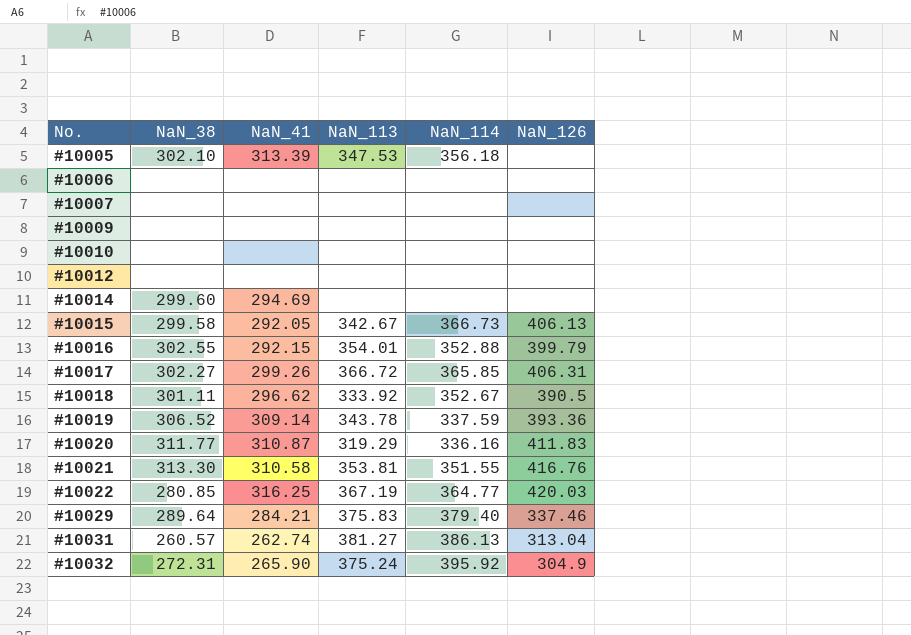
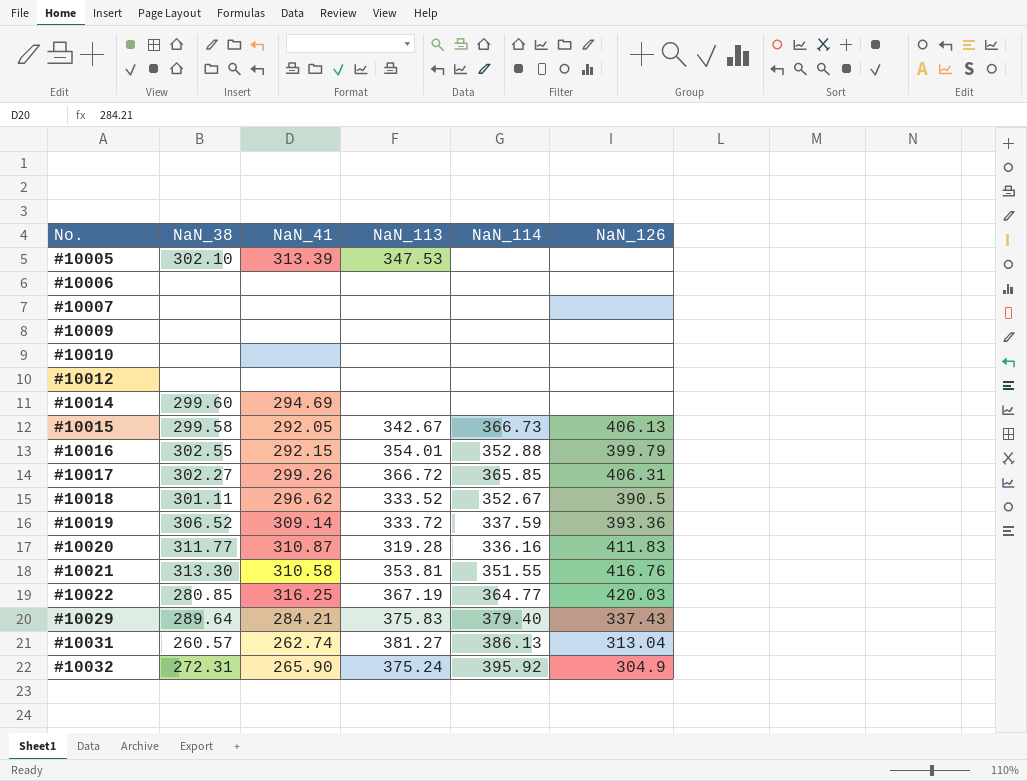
#10005 | NaN_114: 356.18 -> none
#10018 | NaN_113: 333.92 -> 333.52
#10019 | NaN_113: 343.78 -> 333.72
#10020 | NaN_113: 319.29 -> 319.28
#10029 | NaN_126: 337.46 -> 337.43

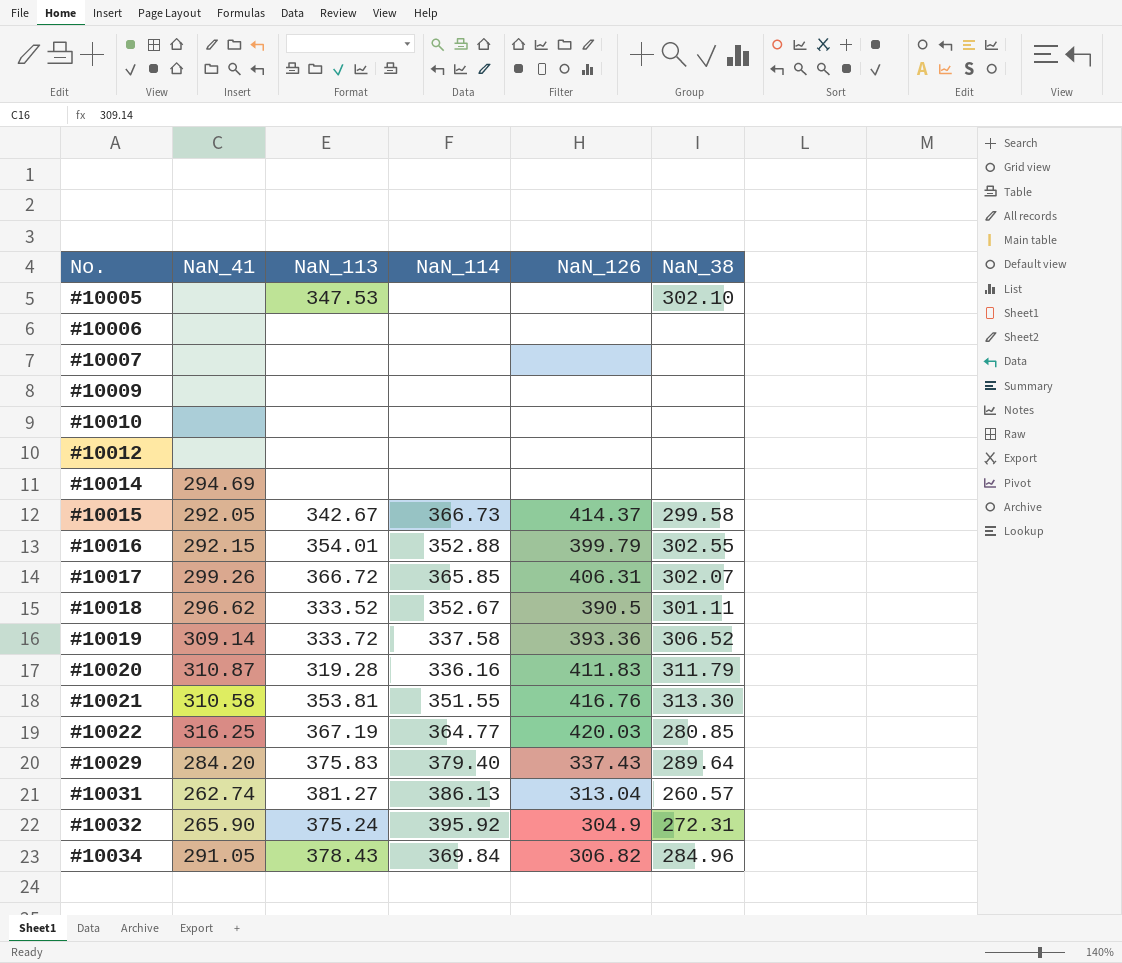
column NaN_38 | position: 2 -> 6
#10005 | NaN_41: 313.39 -> none
#10014 | NaN_38: 299.60 -> none
#10015 | NaN_126: 406.13 -> 414.37
#10017 | NaN_38: 302.27 -> 302.07
#10019 | NaN_114: 337.59 -> 337.58
#10020 | NaN_38: 311.77 -> 311.79
#10029 | NaN_41: 284.21 -> 284.20
row #10034: none -> 291.05 | 378.43 | 369.84 | 306.82 | 284.96

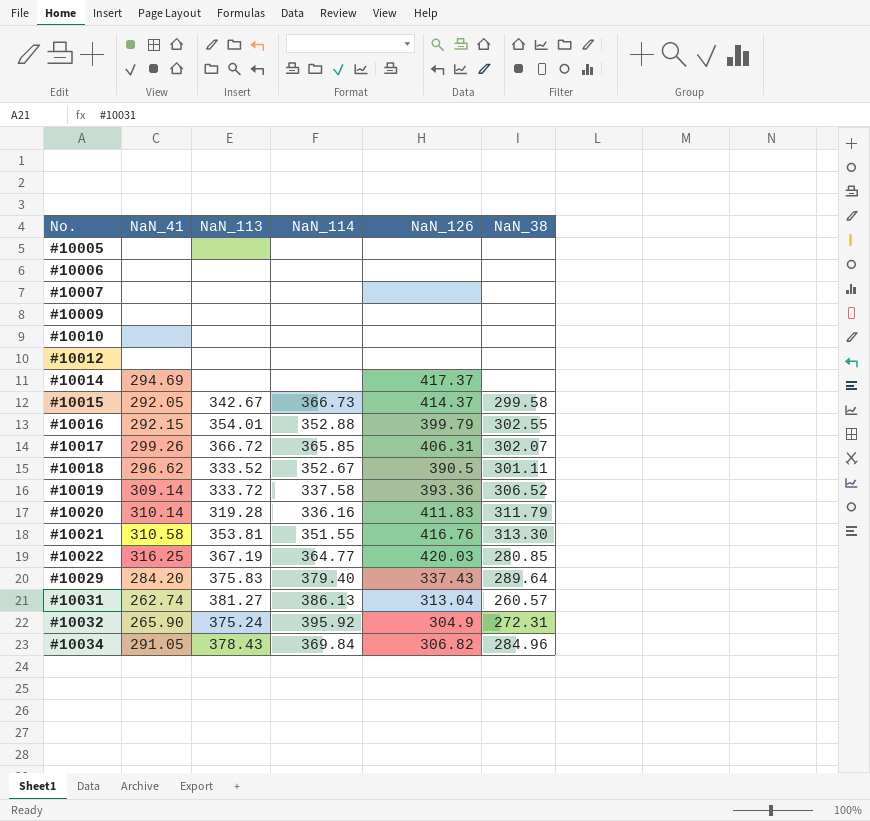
#10005 | NaN_113: 347.53 -> none
#10005 | NaN_38: 302.10 -> none
#10014 | NaN_126: none -> 417.37
#10020 | NaN_41: 310.87 -> 310.14

